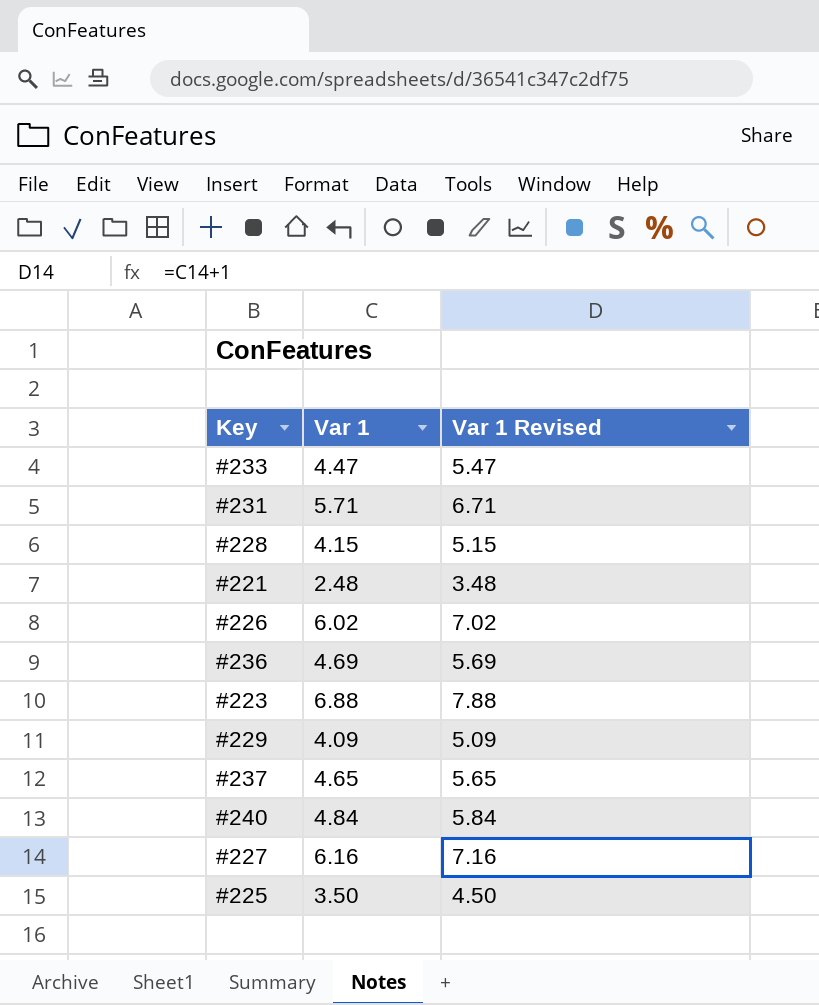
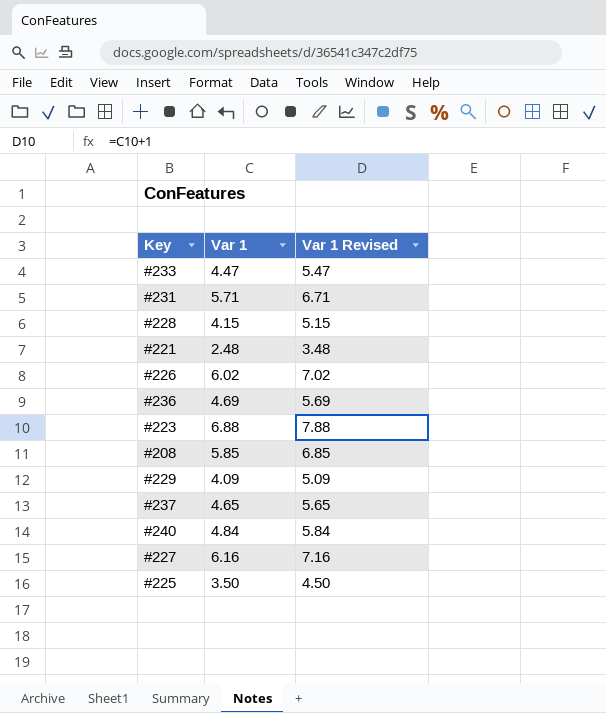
row #208: none -> 5.85 | 6.85

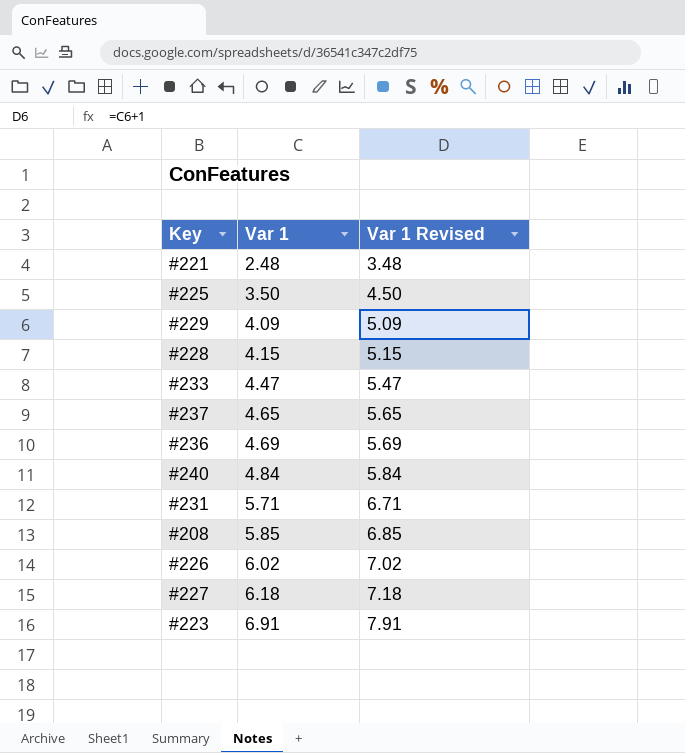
row order: none -> Var 1 ascending
#227 | Var 1: 6.16 -> 6.18
#227 | Var 1 Revised: 7.16 -> 7.18
#223 | Var 1: 6.88 -> 6.91
#223 | Var 1 Revised: 7.88 -> 7.91

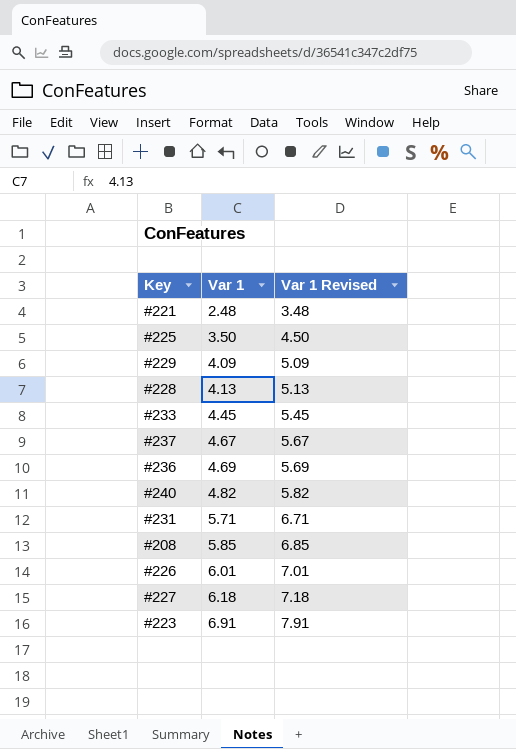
#228 | Var 1: 4.15 -> 4.13
#228 | Var 1 Revised: 5.15 -> 5.13
#233 | Var 1: 4.47 -> 4.45
#233 | Var 1 Revised: 5.47 -> 5.45
#237 | Var 1: 4.65 -> 4.67
#237 | Var 1 Revised: 5.65 -> 5.67
#240 | Var 1: 4.84 -> 4.82
#240 | Var 1 Revised: 5.84 -> 5.82
#226 | Var 1: 6.02 -> 6.01
#226 | Var 1 Revised: 7.02 -> 7.01

